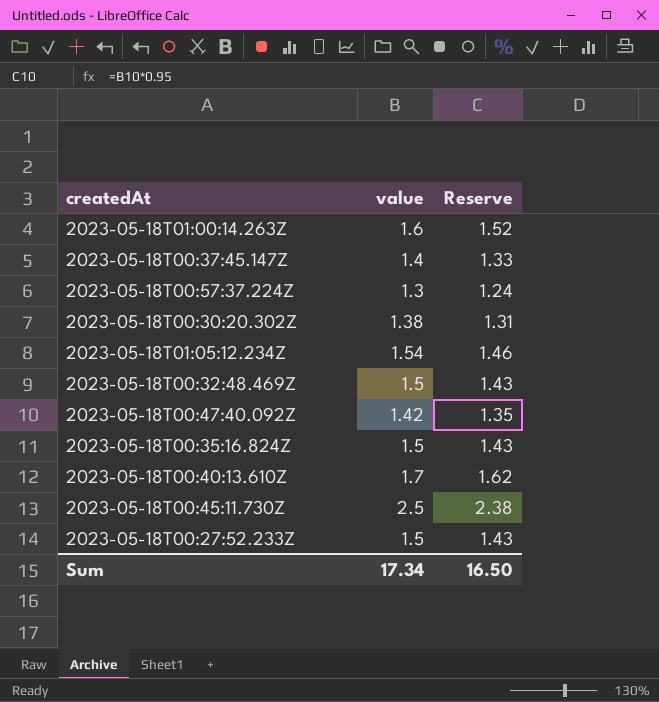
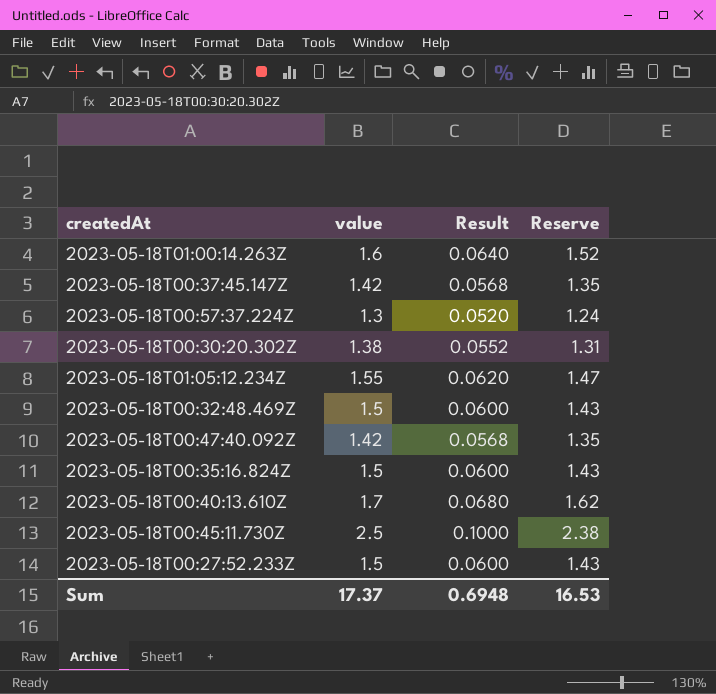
column Result | formula: none -> [value] * 0.04
2023-05-18T00:37:45.147Z | value: 1.4 -> 1.42
2023-05-18T00:37:45.147Z | Reserve: 1.33 -> 1.35
2023-05-18T01:05:12.234Z | value: 1.54 -> 1.55
2023-05-18T01:05:12.234Z | Reserve: 1.46 -> 1.47
Sum | value: 17.34 -> 17.37
Sum | Reserve: 16.50 -> 16.53

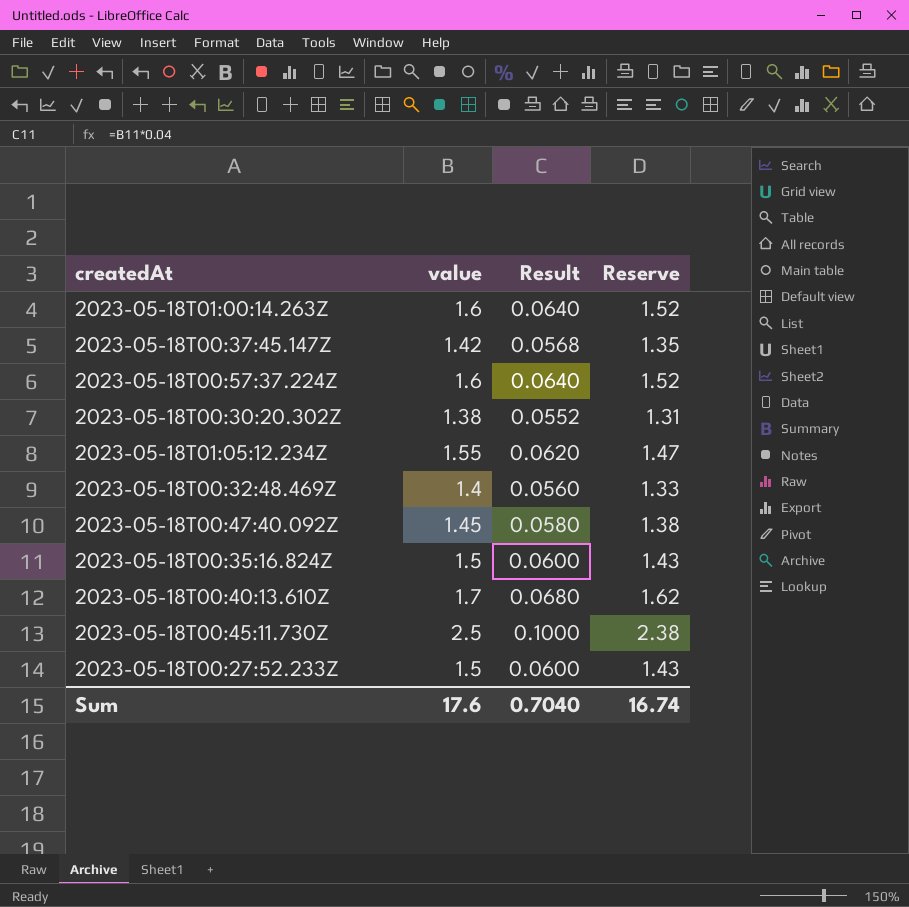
2023-05-18T00:57:37.224Z | value: 1.3 -> 1.6
2023-05-18T00:57:37.224Z | Result: 0.0520 -> 0.0640
2023-05-18T00:57:37.224Z | Reserve: 1.24 -> 1.52
2023-05-18T00:32:48.469Z | value: 1.5 -> 1.4
2023-05-18T00:32:48.469Z | Result: 0.0600 -> 0.0560
2023-05-18T00:32:48.469Z | Reserve: 1.43 -> 1.33
2023-05-18T00:47:40.092Z | value: 1.42 -> 1.45
2023-05-18T00:47:40.092Z | Result: 0.0568 -> 0.0580
2023-05-18T00:47:40.092Z | Reserve: 1.35 -> 1.38
Sum | value: 17.37 -> 17.6
Sum | Result: 0.6948 -> 0.7040
Sum | Reserve: 16.53 -> 16.74

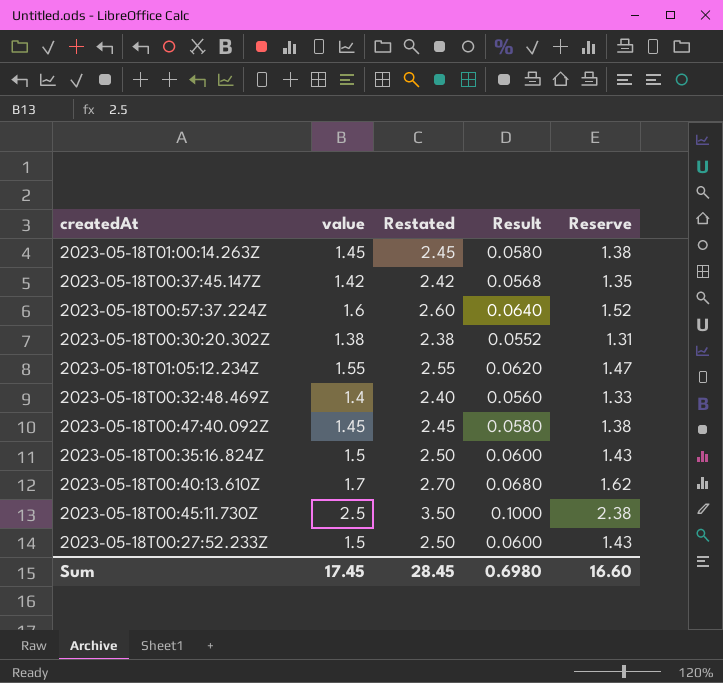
column Restated | formula: none -> [value] + 1
2023-05-18T01:00:14.263Z | value: 1.6 -> 1.45
2023-05-18T01:00:14.263Z | Result: 0.0640 -> 0.0580
2023-05-18T01:00:14.263Z | Reserve: 1.52 -> 1.38
Sum | value: 17.6 -> 17.45
Sum | Result: 0.7040 -> 0.6980
Sum | Reserve: 16.74 -> 16.60

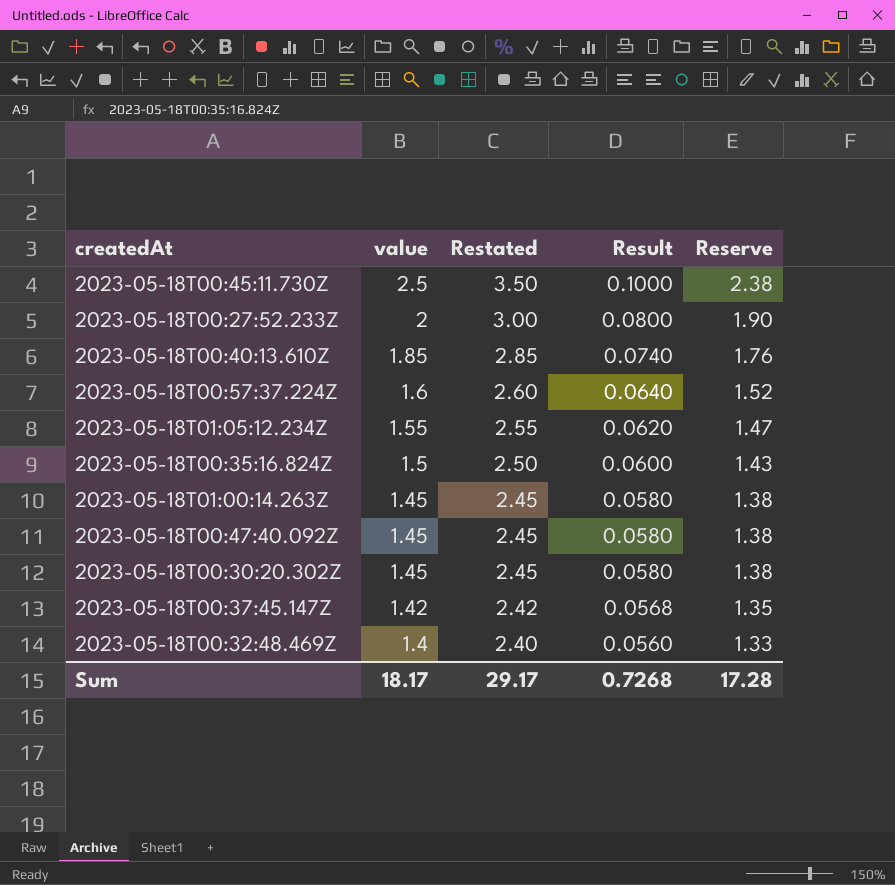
row order: none -> value descending
2023-05-18T00:27:52.233Z | value: 1.5 -> 2
2023-05-18T00:27:52.233Z | Restated: 2.50 -> 3.00
2023-05-18T00:27:52.233Z | Result: 0.0600 -> 0.0800
2023-05-18T00:27:52.233Z | Reserve: 1.43 -> 1.90
2023-05-18T00:40:13.610Z | value: 1.7 -> 1.85
2023-05-18T00:40:13.610Z | Restated: 2.70 -> 2.85
2023-05-18T00:40:13.610Z | Result: 0.0680 -> 0.0740
2023-05-18T00:40:13.610Z | Reserve: 1.62 -> 1.76
2023-05-18T00:30:20.302Z | value: 1.38 -> 1.45
2023-05-18T00:30:20.302Z | Restated: 2.38 -> 2.45
2023-05-18T00:30:20.302Z | Result: 0.0552 -> 0.0580
2023-05-18T00:30:20.302Z | Reserve: 1.31 -> 1.38
Sum | value: 17.45 -> 18.17
Sum | Restated: 28.45 -> 29.17
Sum | Result: 0.6980 -> 0.7268
Sum | Reserve: 16.60 -> 17.28

